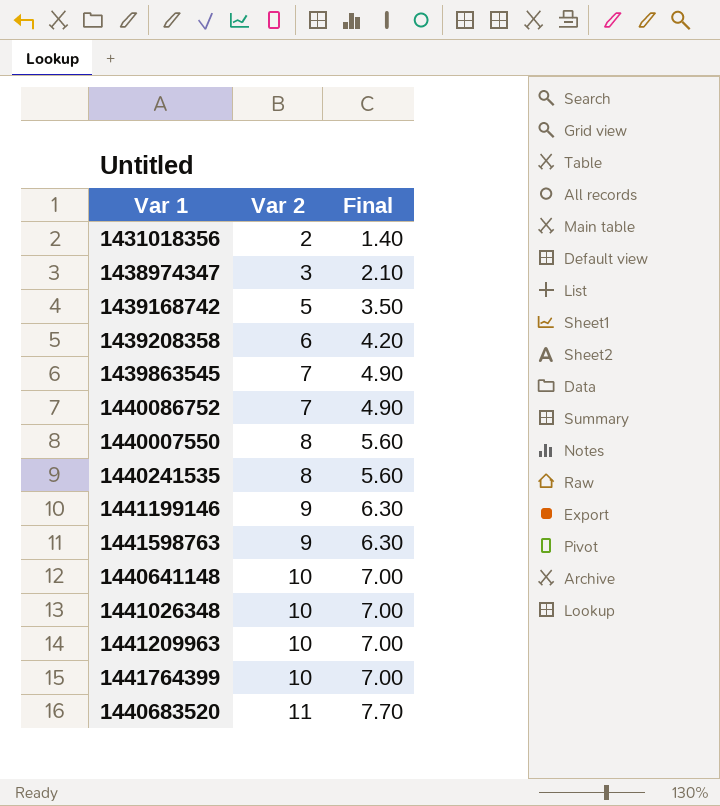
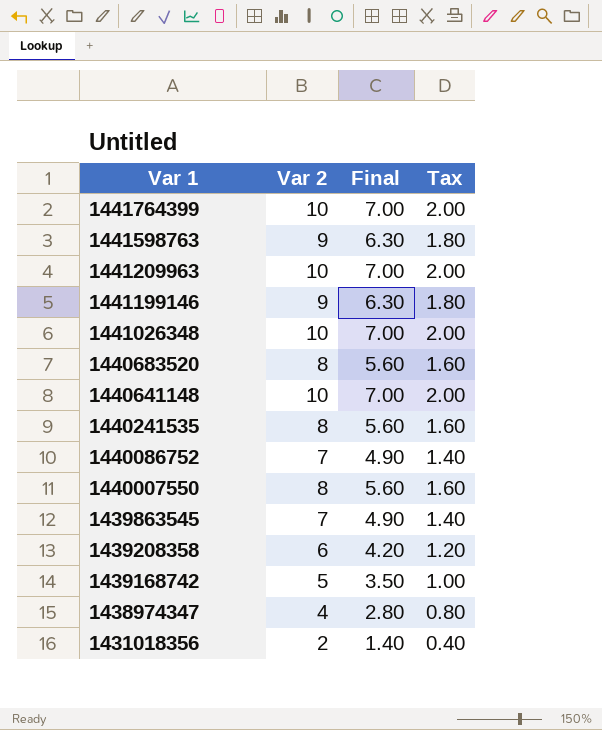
row order: Var 2 ascending -> Var 1 descending
column Tax | formula: none -> [Var 2] * 0.2
1440683520 | Var 2: 11 -> 8
1440683520 | Final: 7.70 -> 5.60
1438974347 | Var 2: 3 -> 4
1438974347 | Final: 2.10 -> 2.80

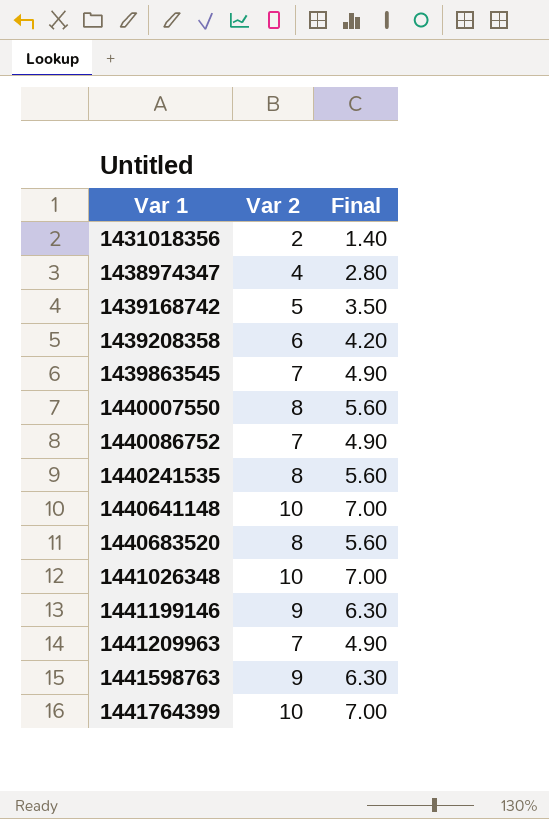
row order: Var 1 descending -> Var 1 ascending
column Tax | formula: [Var 2] * 0.2 -> none
1441209963 | Var 2: 10 -> 7
1441209963 | Final: 7.00 -> 4.90

